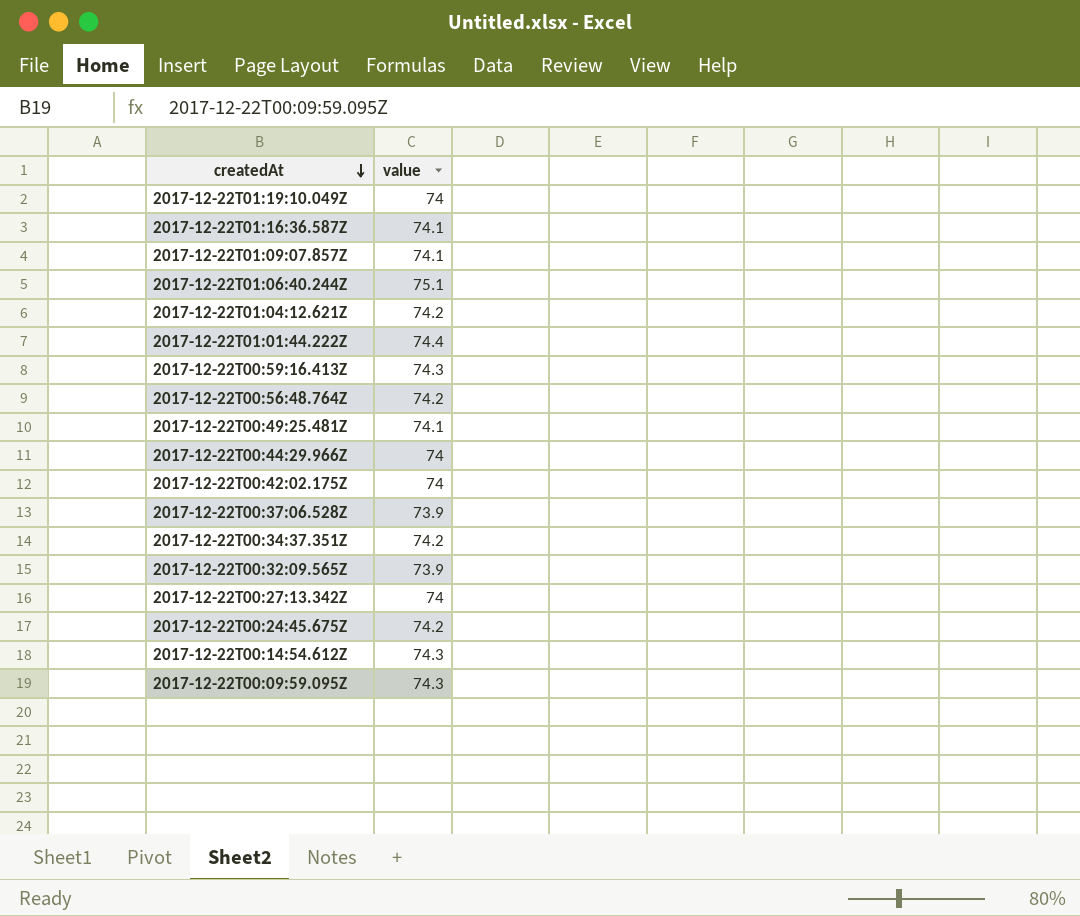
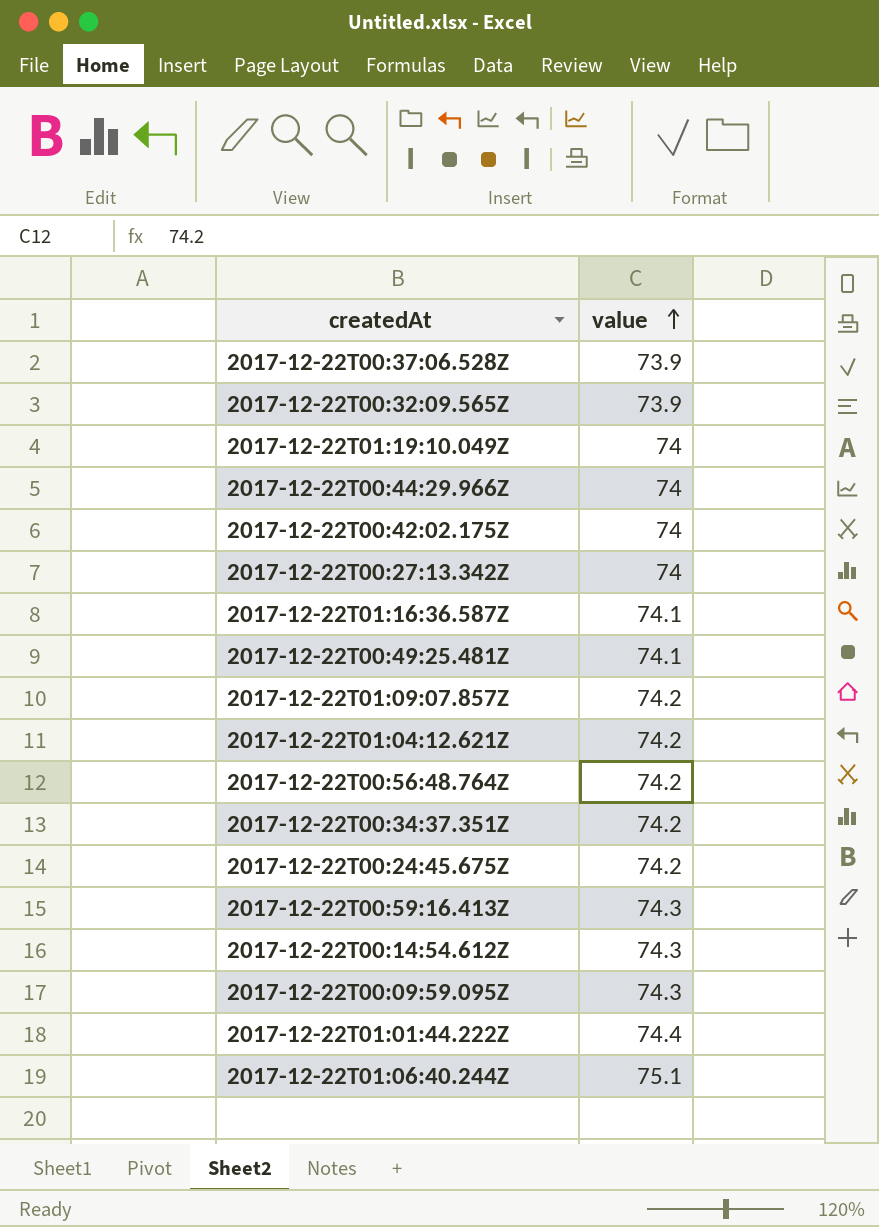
row order: createdAt descending -> value ascending
2017-12-22T01:09:07.857Z | value: 74.1 -> 74.2

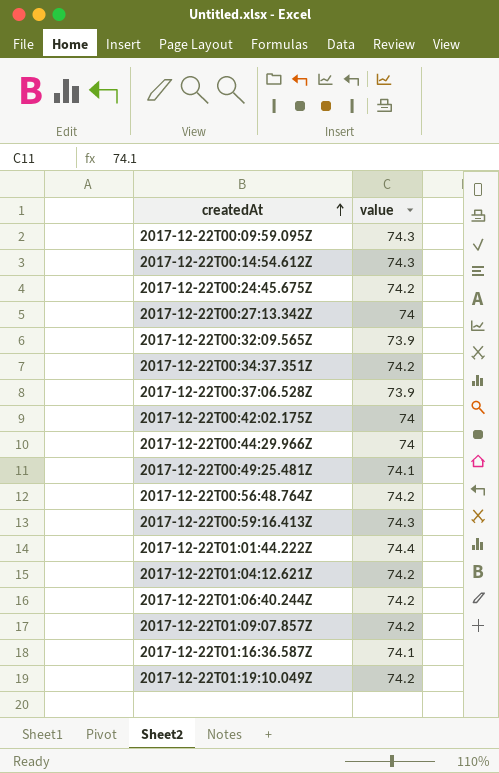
row order: value ascending -> createdAt ascending
2017-12-22T01:06:40.244Z | value: 75.1 -> 74.2
2017-12-22T01:19:10.049Z | value: 74 -> 74.2

